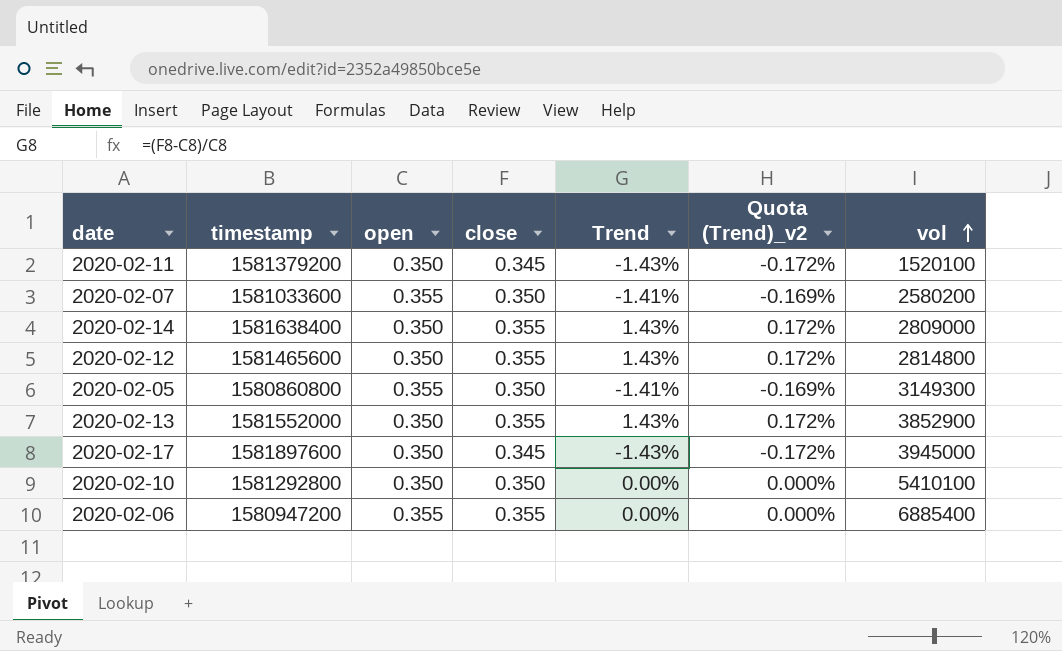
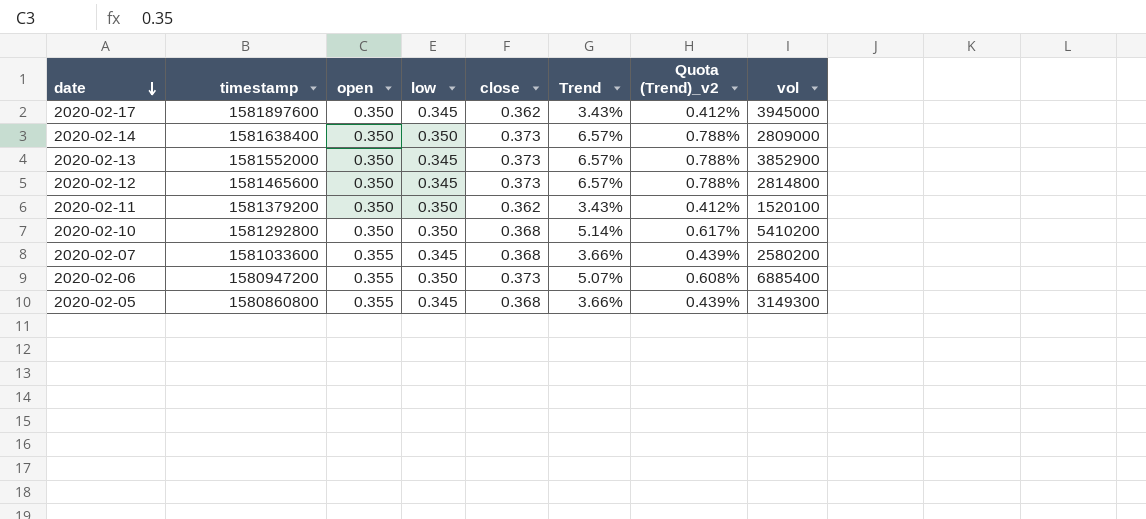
row order: vol ascending -> date descending
column low | position: none -> 4
2020-02-17 | close: 0.345 -> 0.362
2020-02-17 | Trend: -1.43% -> 3.43%
2020-02-17 | Quota (Trend)_v2: -0.172% -> 0.412%
2020-02-14 | close: 0.355 -> 0.373
2020-02-14 | Trend: 1.43% -> 6.57%
2020-02-14 | Quota (Trend)_v2: 0.172% -> 0.788%
2020-02-13 | close: 0.355 -> 0.373
2020-02-13 | Trend: 1.43% -> 6.57%
2020-02-13 | Quota (Trend)_v2: 0.172% -> 0.788%
2020-02-12 | close: 0.355 -> 0.373
2020-02-12 | Trend: 1.43% -> 6.57%
2020-02-12 | Quota (Trend)_v2: 0.172% -> 0.788%
2020-02-11 | close: 0.345 -> 0.362
2020-02-11 | Trend: -1.43% -> 3.43%
2020-02-11 | Quota (Trend)_v2: -0.172% -> 0.412%
2020-02-10 | close: 0.350 -> 0.368
2020-02-10 | Trend: 0.00% -> 5.14%
2020-02-10 | Quota (Trend)_v2: 0.000% -> 0.617%
2020-02-10 | vol: 5410100 -> 5410200
2020-02-07 | close: 0.350 -> 0.368
2020-02-07 | Trend: -1.41% -> 3.66%
2020-02-07 | Quota (Trend)_v2: -0.169% -> 0.439%
2020-02-06 | close: 0.355 -> 0.373
2020-02-06 | Trend: 0.00% -> 5.07%
2020-02-06 | Quota (Trend)_v2: 0.000% -> 0.608%
2020-02-05 | close: 0.350 -> 0.368
2020-02-05 | Trend: -1.41% -> 3.66%
2020-02-05 | Quota (Trend)_v2: -0.169% -> 0.439%

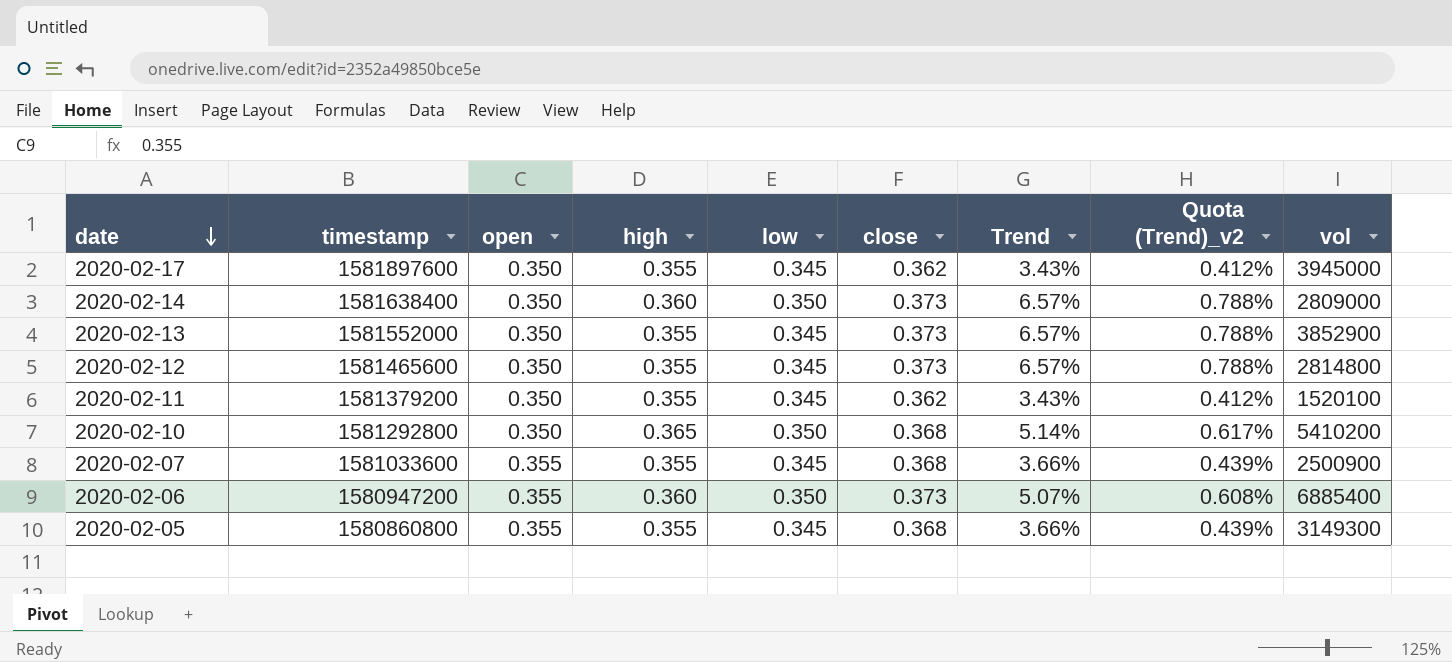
column high | position: none -> 4
2020-02-11 | low: 0.350 -> 0.345
2020-02-07 | vol: 2580200 -> 2500900

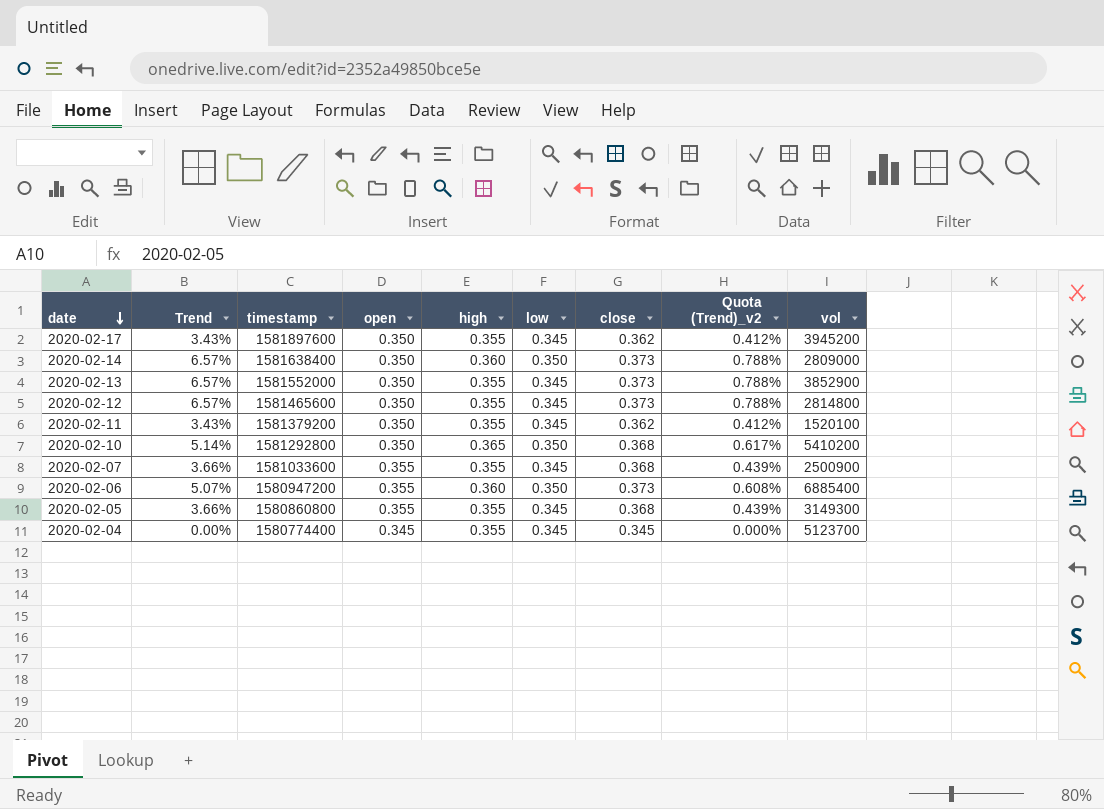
column Trend | position: 7 -> 2
2020-02-17 | vol: 3945000 -> 3945200
row 2020-02-04: none -> 0.00% | 1580774400 | 0.345 | 0.355 | 0.345 | 0.345 | 0.000% | 5123700

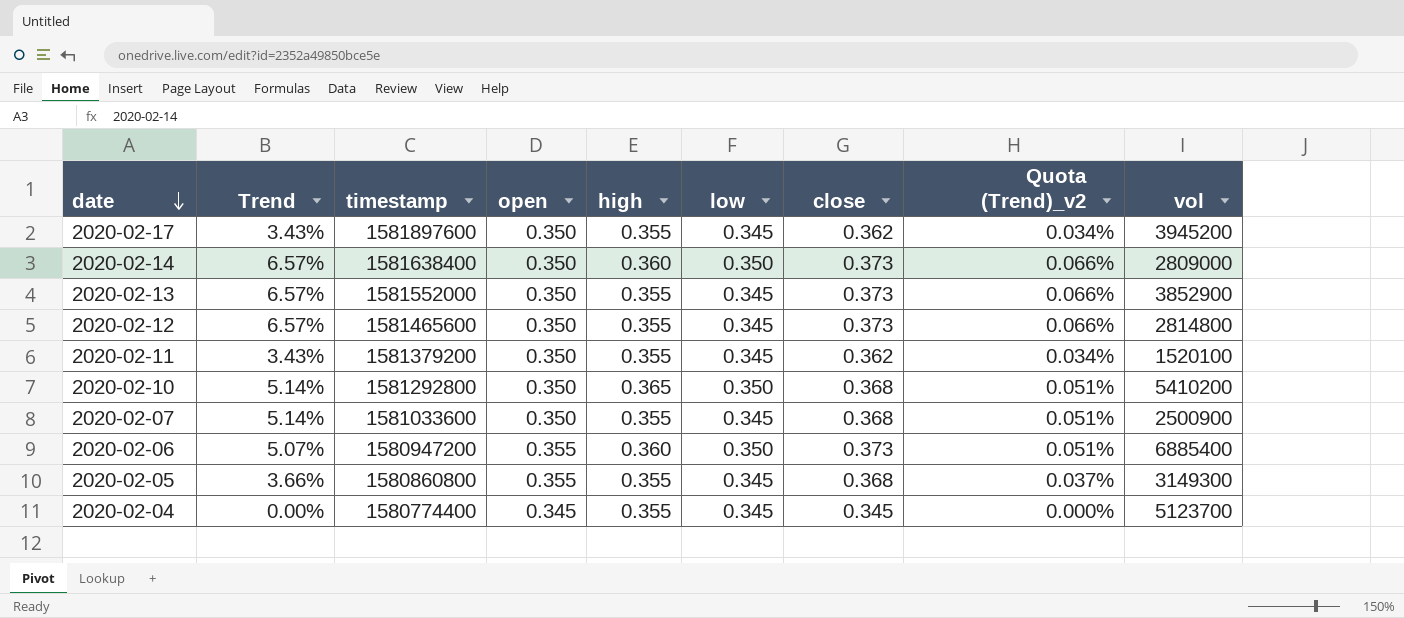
column Quota (Trend)_v2 | formula: [Trend] * 0.12 -> [Trend] * 0.01
2020-02-07 | Trend: 3.66% -> 5.14%
2020-02-07 | open: 0.355 -> 0.350

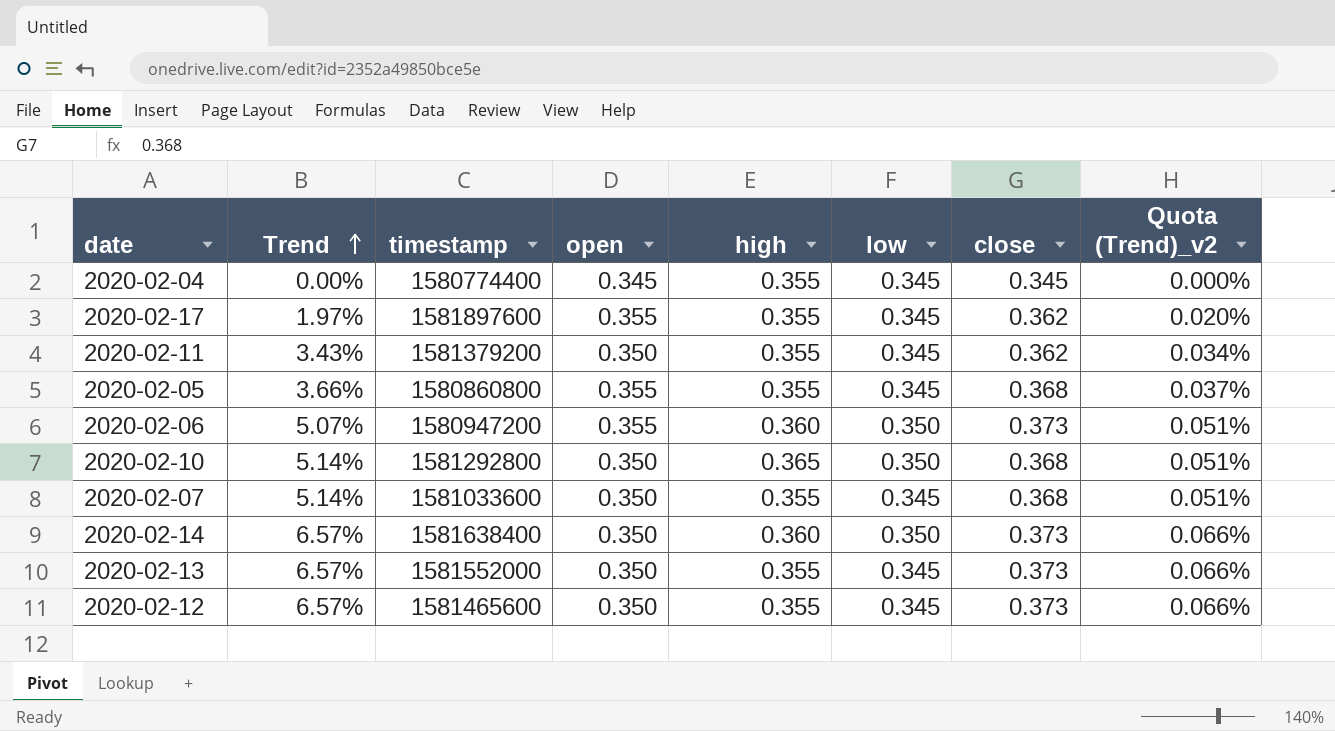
row order: date descending -> Trend ascending
column vol | position: 9 -> none
2020-02-17 | Trend: 3.43% -> 1.97%
2020-02-17 | open: 0.350 -> 0.355
2020-02-17 | Quota (Trend)_v2: 0.034% -> 0.020%

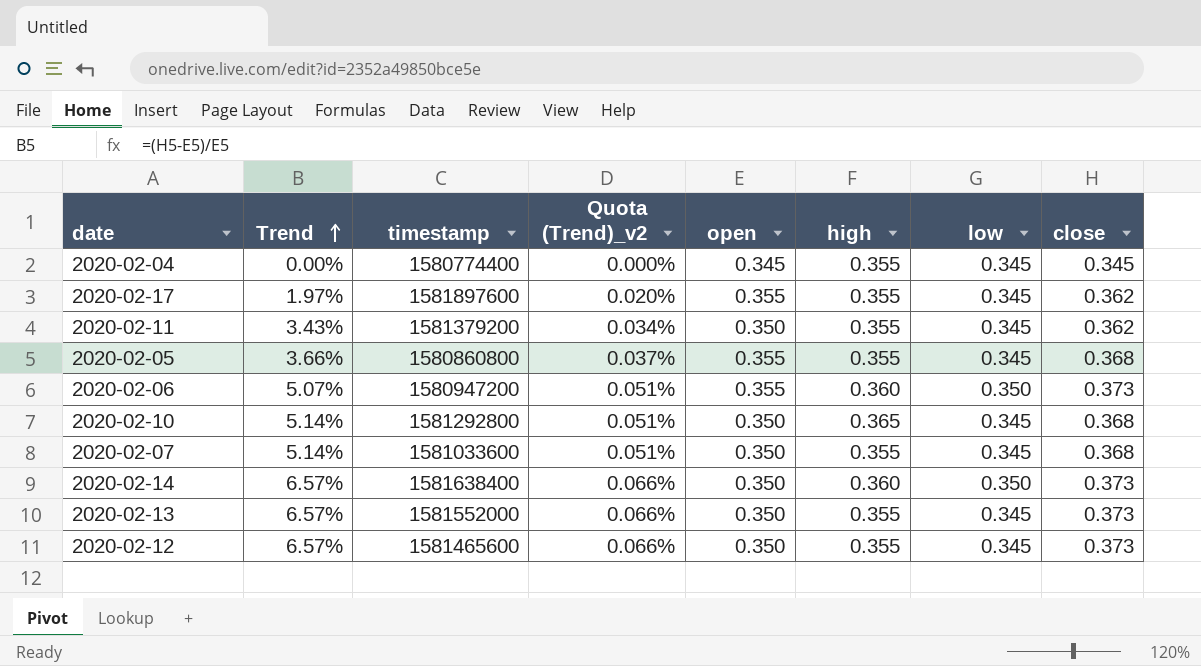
column Quota (Trend)_v2 | position: 8 -> 4
2020-02-10 | low: 0.350 -> 0.345

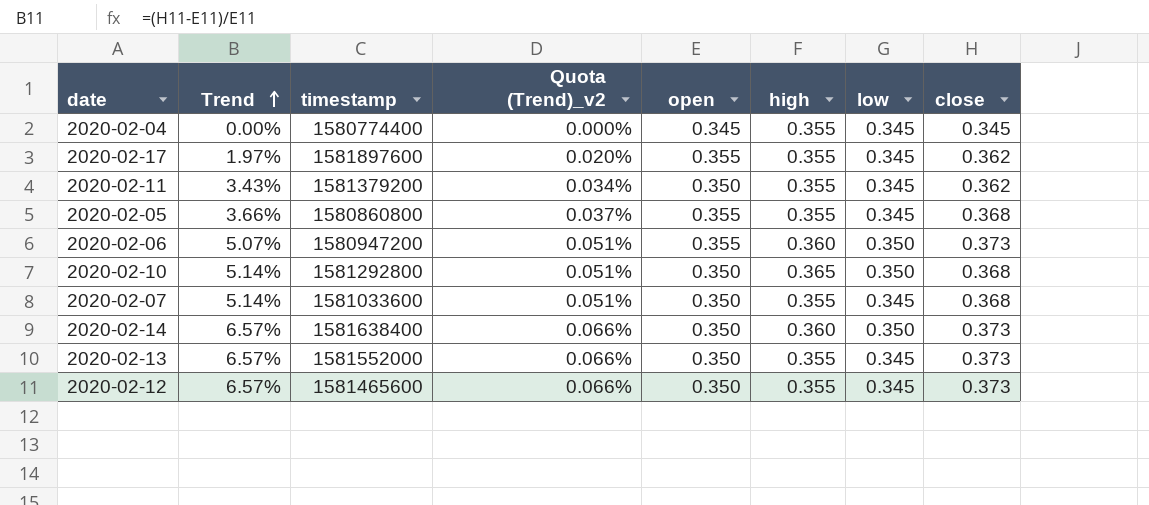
2020-02-10 | low: 0.345 -> 0.350

